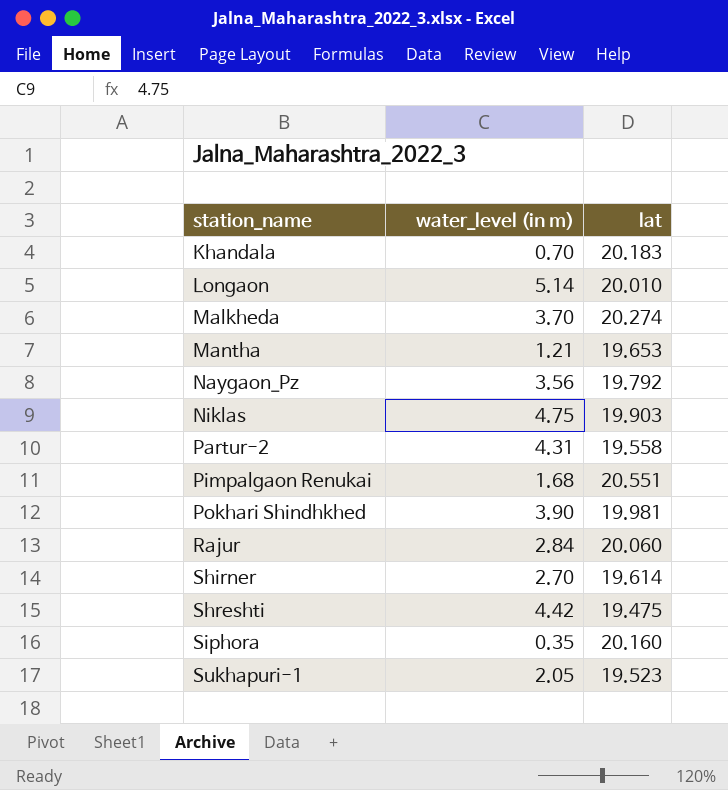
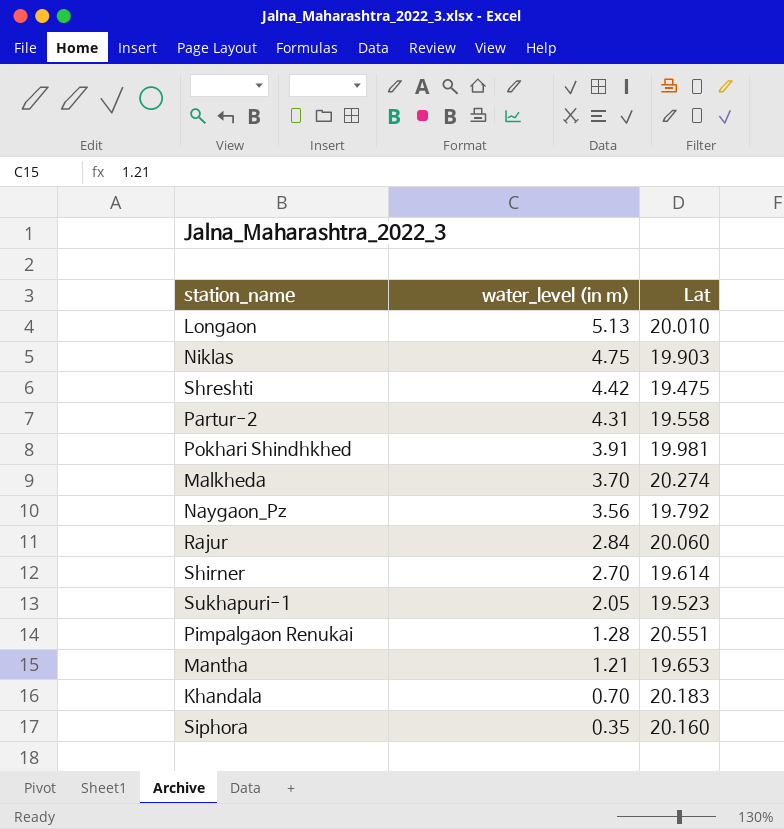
row order: station_name ascending -> water_level (in m) descending
column name: lat -> Lat
Longaon | water_level (in m): 5.14 -> 5.13
Pokhari Shindhkhed | water_level (in m): 3.90 -> 3.91
Pimpalgaon Renukai | water_level (in m): 1.68 -> 1.28

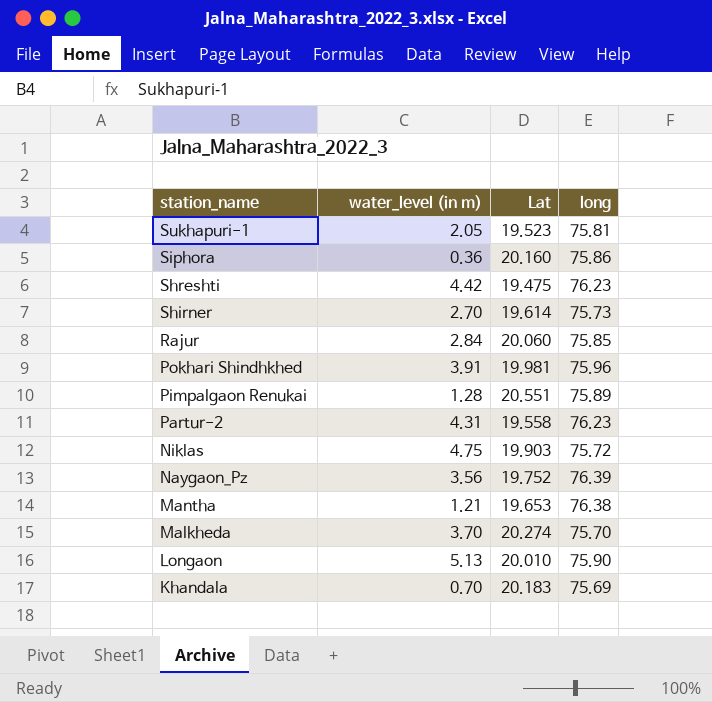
row order: water_level (in m) descending -> station_name descending
column long | position: none -> 4
Siphora | water_level (in m): 0.35 -> 0.36
Naygaon_Pz | Lat: 19.792 -> 19.752

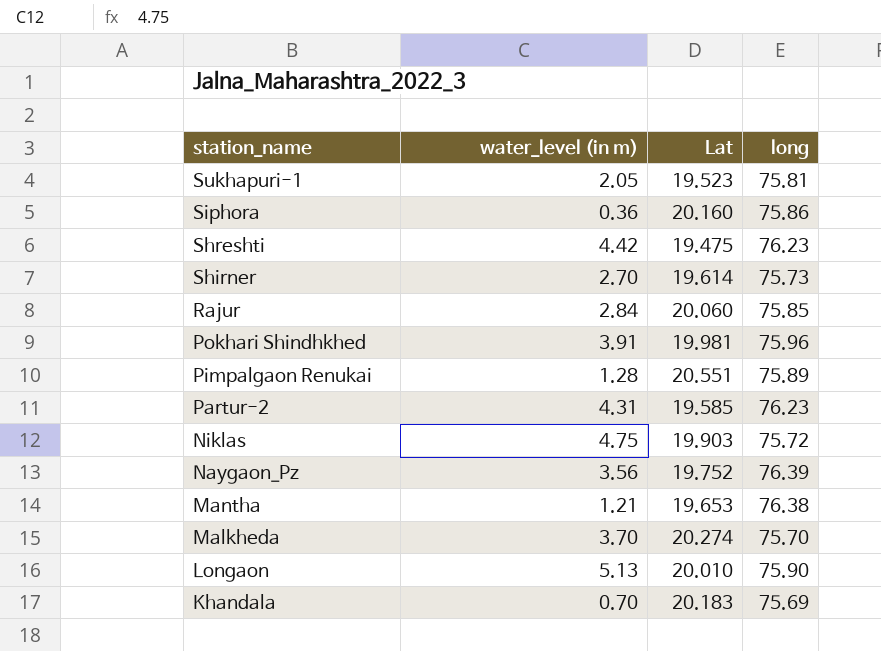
Partur-2 | Lat: 19.558 -> 19.585

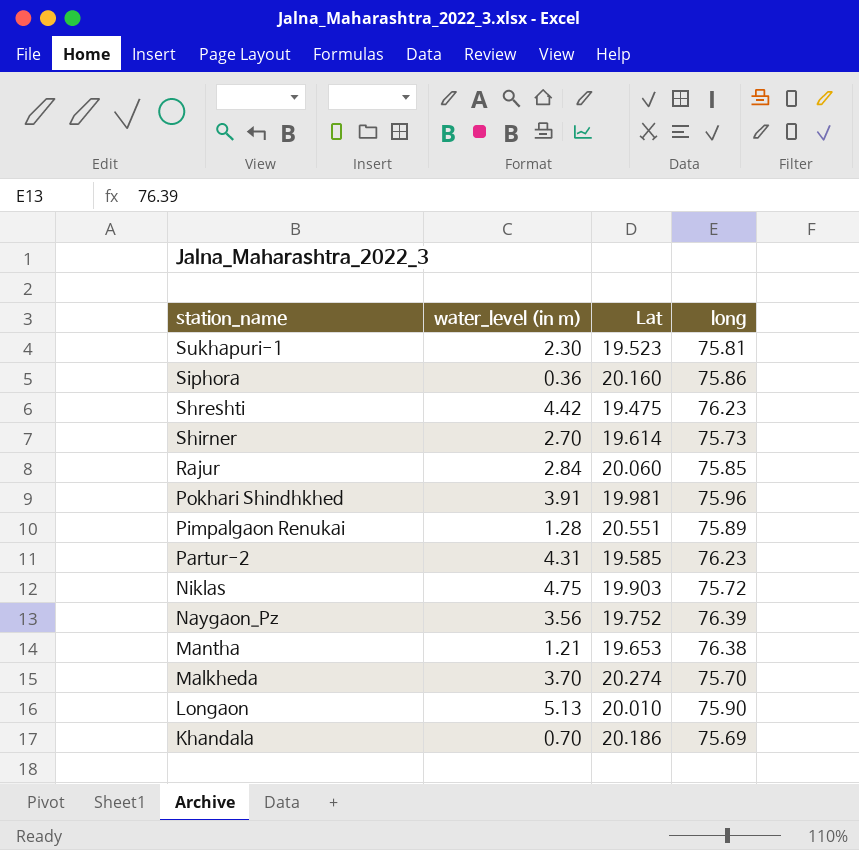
Sukhapuri-1 | water_level (in m): 2.05 -> 2.30
Khandala | Lat: 20.183 -> 20.186

